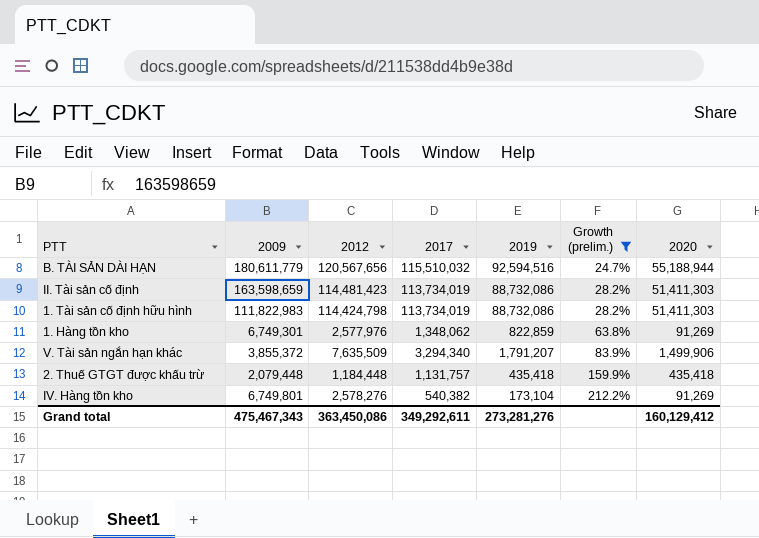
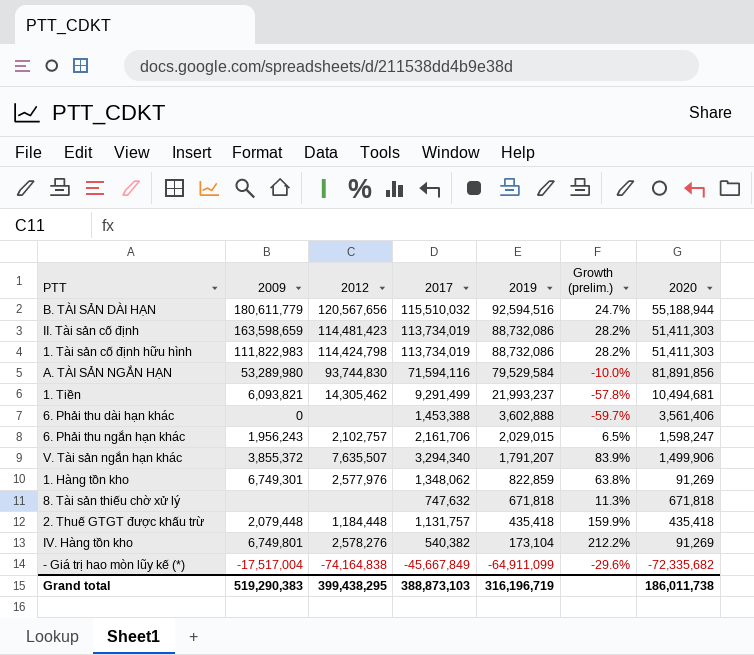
filter: Growth (prelim.) >= 24.7% -> none
row order: Growth (prelim.) ascending -> 2019 descending
V. Tài sản ngắn hạn khác | 2012: 7,635,509 -> 7,635,507
Grand total | 2009: 475,467,343 -> 519,290,383
Grand total | 2012: 363,450,086 -> 399,438,295
Grand total | 2017: 349,292,611 -> 388,873,103
Grand total | 2019: 273,281,276 -> 316,196,719
Grand total | 2020: 160,129,412 -> 186,011,738

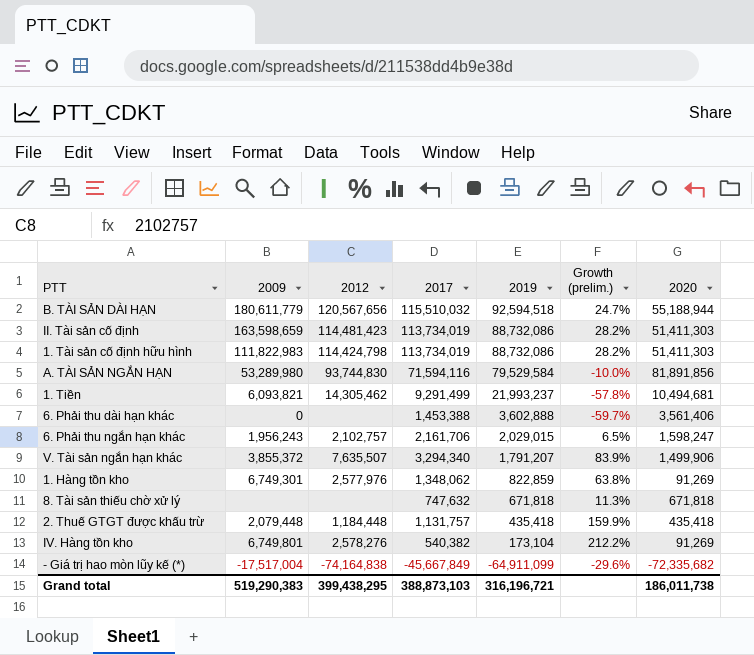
B. TÀI SẢN DÀI HẠN | 2019: 92,594,516 -> 92,594,518
Grand total | 2019: 316,196,719 -> 316,196,721

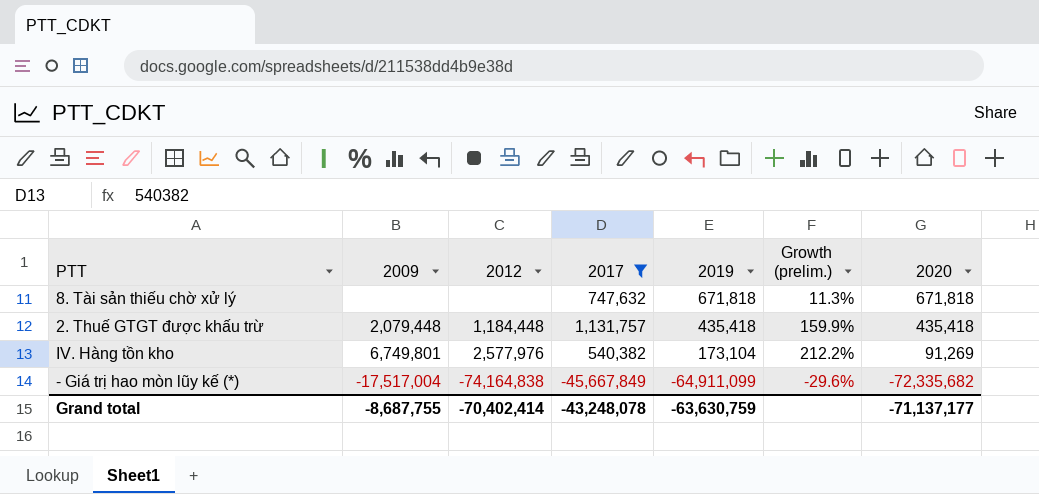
filter: none -> 2017 <= 1,131,757
IV. Hàng tồn kho | 2012: 2,578,276 -> 2,577,976
Grand total | 2009: 519,290,383 -> -8,687,755
Grand total | 2012: 399,438,295 -> -70,402,414
Grand total | 2017: 388,873,103 -> -43,248,078
Grand total | 2019: 316,196,721 -> -63,630,759
Grand total | 2020: 186,011,738 -> -71,137,177

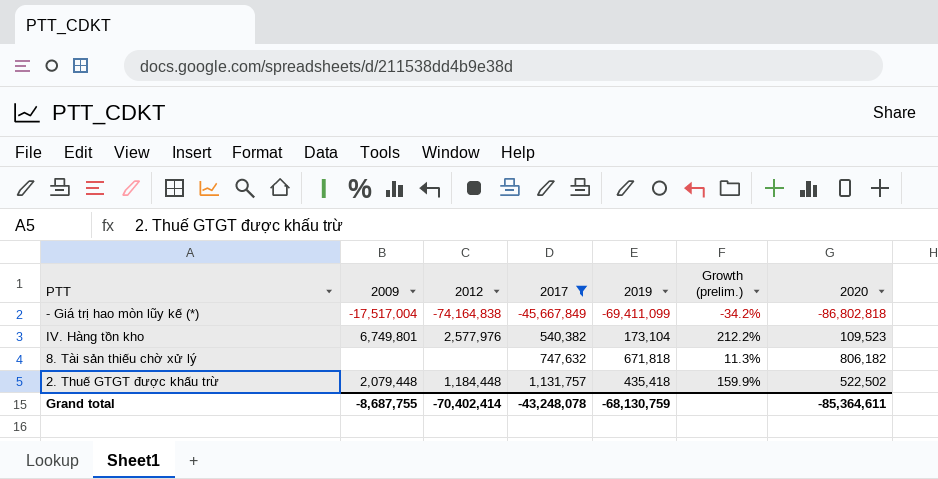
row order: 2019 descending -> 2017 ascending
- Giá trị hao mòn lũy kế (*) | 2019: -64,911,099 -> -69,411,099
- Giá trị hao mòn lũy kế (*) | Growth (prelim.): -29.6% -> -34.2%
- Giá trị hao mòn lũy kế (*) | 2020: -72,335,682 -> -86,802,818
IV. Hàng tồn kho | 2020: 91,269 -> 109,523
8. Tài sản thiếu chờ xử lý | 2020: 671,818 -> 806,182
2. Thuế GTGT được khấu trừ | 2020: 435,418 -> 522,502
Grand total | 2019: -63,630,759 -> -68,130,759
Grand total | 2020: -71,137,177 -> -85,364,611

